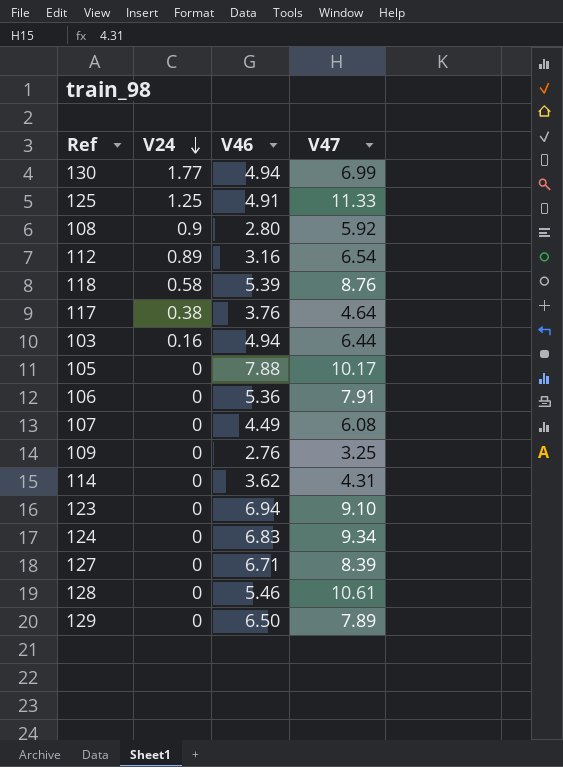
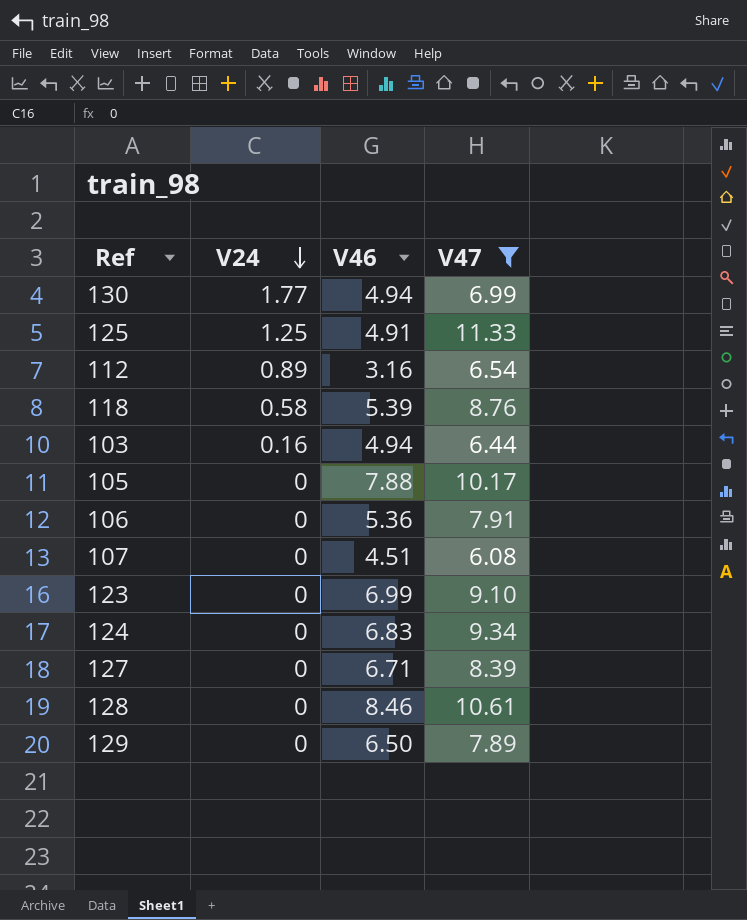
filter: none -> V47 >= 6.08
107 | V46: 4.49 -> 4.51
123 | V46: 6.94 -> 6.99
128 | V46: 5.46 -> 8.46

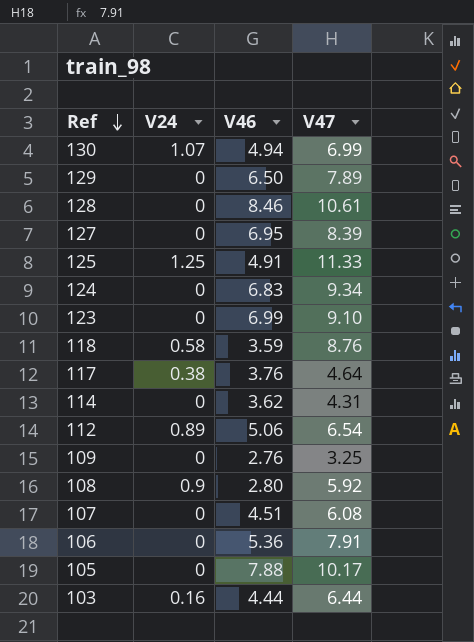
filter: V47 >= 6.08 -> none
row order: V24 descending -> Ref descending
130 | V24: 1.77 -> 1.07
127 | V46: 6.71 -> 6.95
118 | V46: 5.39 -> 3.59
112 | V46: 3.16 -> 5.06
103 | V46: 4.94 -> 4.44

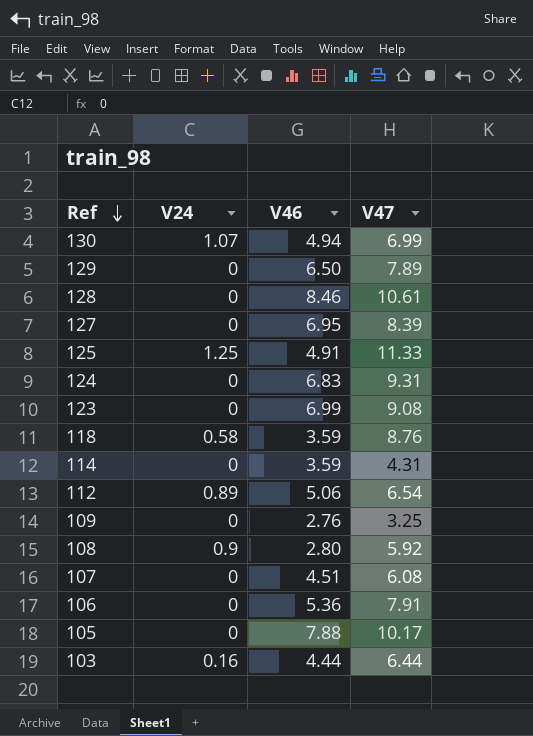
row 117: 0.38 | 3.76 | 4.64 -> none
124 | V47: 9.34 -> 9.31
123 | V47: 9.10 -> 9.08
114 | V46: 3.62 -> 3.59

